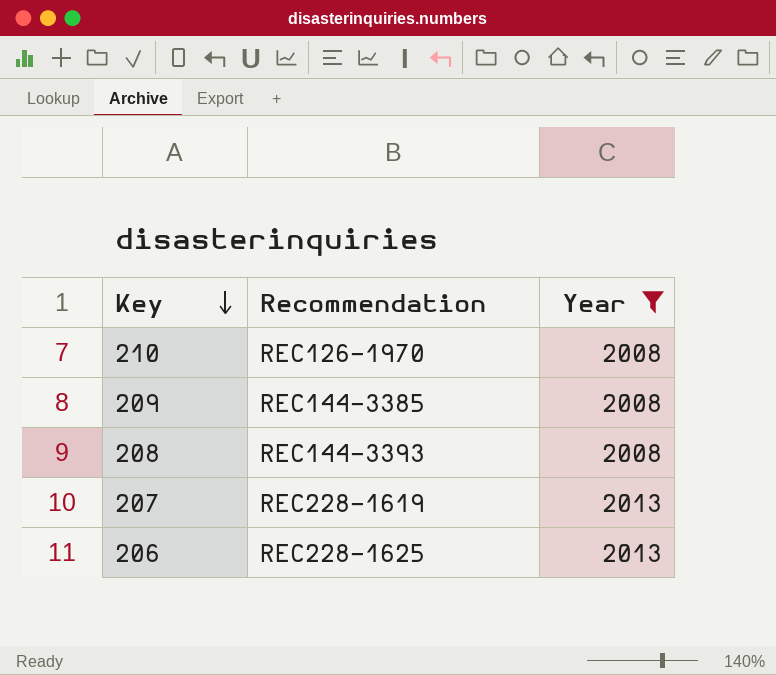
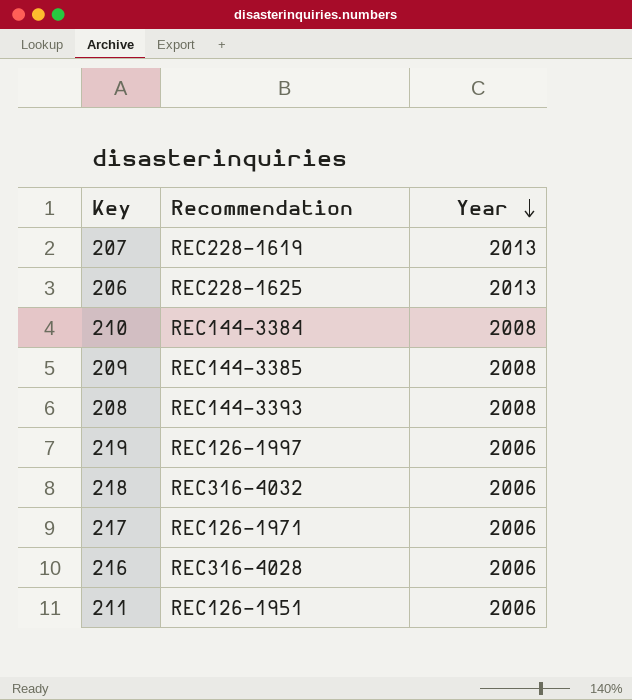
filter: Year != 2006 -> none
row order: Key descending -> Year descending
210 | Recommendation: REC126-1970 -> REC144-3384

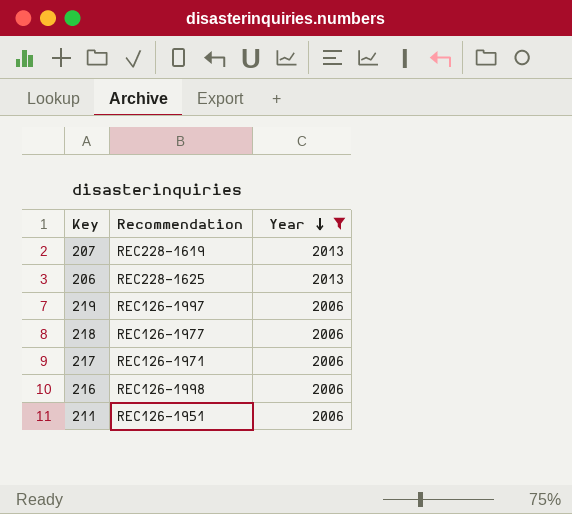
filter: none -> Year != 2008
218 | Recommendation: REC316-4032 -> REC126-1977
216 | Recommendation: REC316-4028 -> REC126-1998

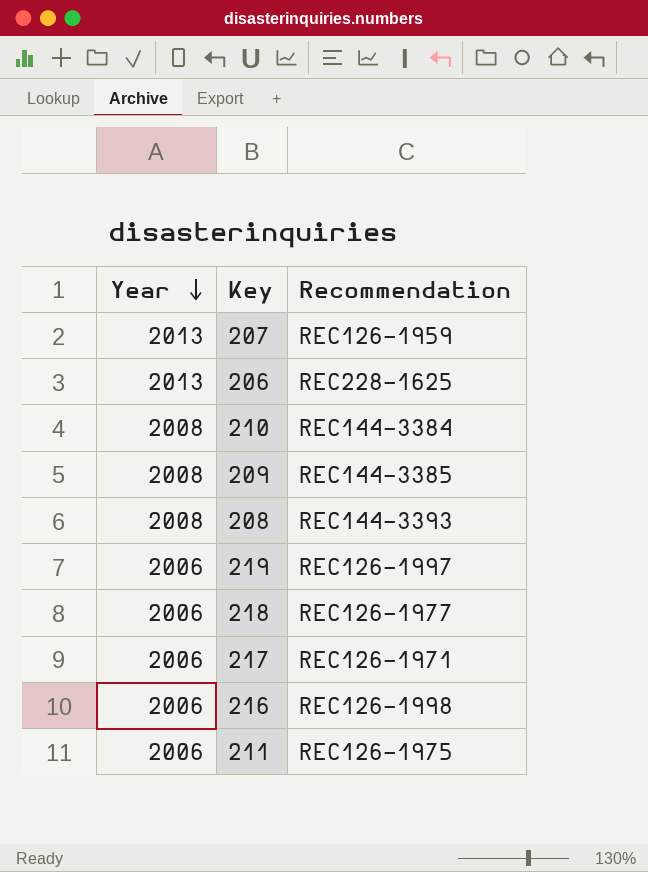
filter: Year != 2008 -> none
column Year | position: 3 -> 1
207 | Recommendation: REC228-1619 -> REC126-1959
211 | Recommendation: REC126-1951 -> REC126-1975

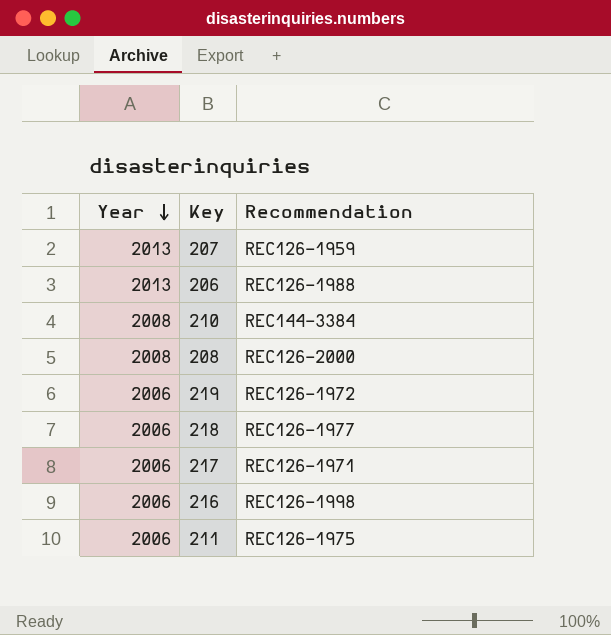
row 209: 2008 | REC144-3385 -> none
206 | Recommendation: REC228-1625 -> REC126-1988
208 | Recommendation: REC144-3393 -> REC126-2000
219 | Recommendation: REC126-1997 -> REC126-1972

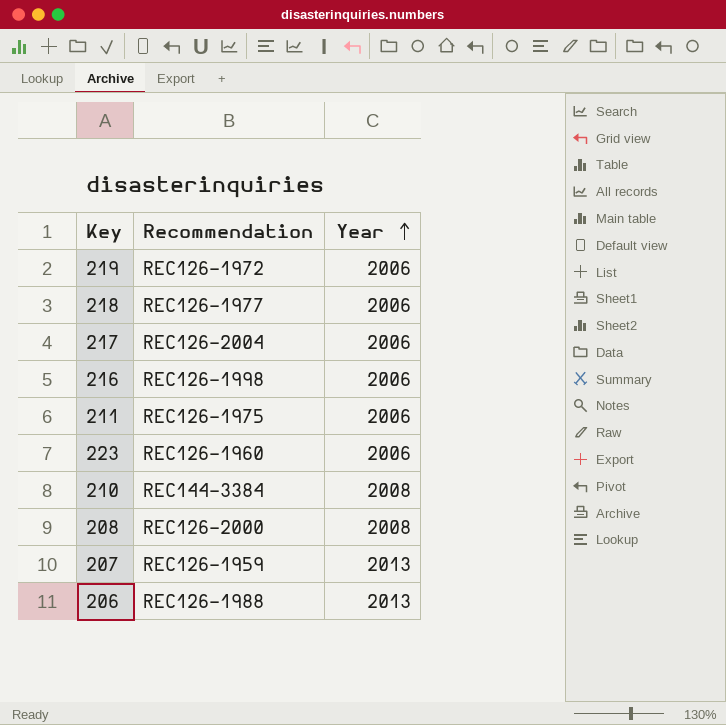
row order: Year descending -> Year ascending
column Year | position: 1 -> 3
217 | Recommendation: REC126-1971 -> REC126-2004
row 223: none -> REC126-1960 | 2006

